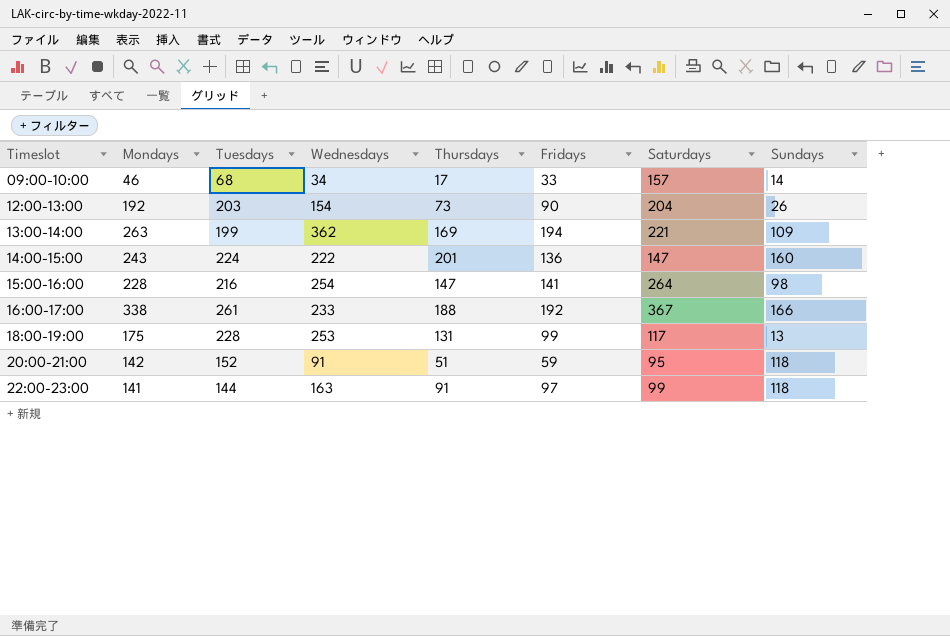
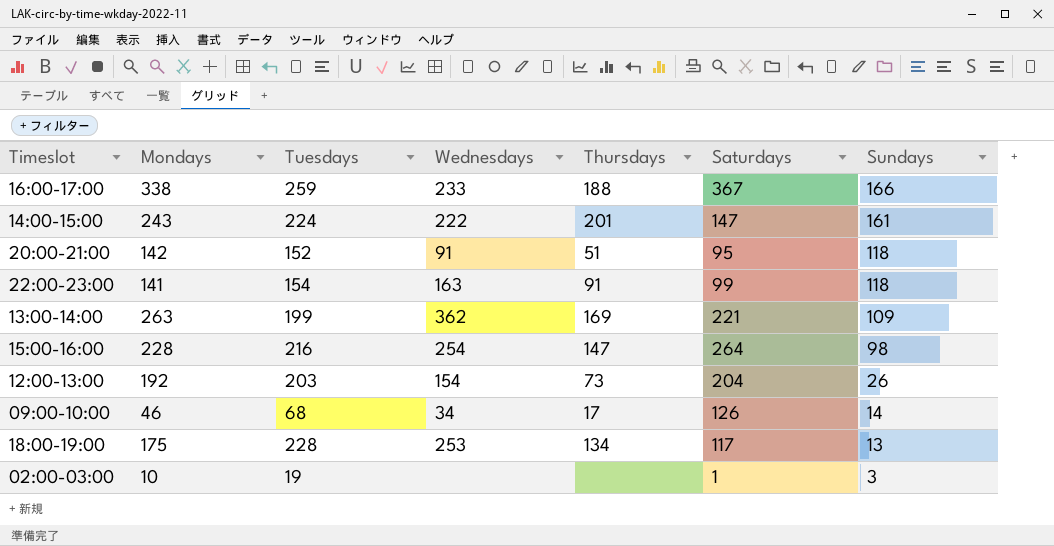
row order: Timeslot ascending -> Sundays descending
column Fridays | position: 6 -> none
16:00-17:00 | Tuesdays: 261 -> 259
14:00-15:00 | Sundays: 160 -> 161
22:00-23:00 | Tuesdays: 144 -> 154
09:00-10:00 | Saturdays: 157 -> 126
18:00-19:00 | Thursdays: 131 -> 134
row 02:00-03:00: none -> 10 | 19 | none | none | 1 | 3

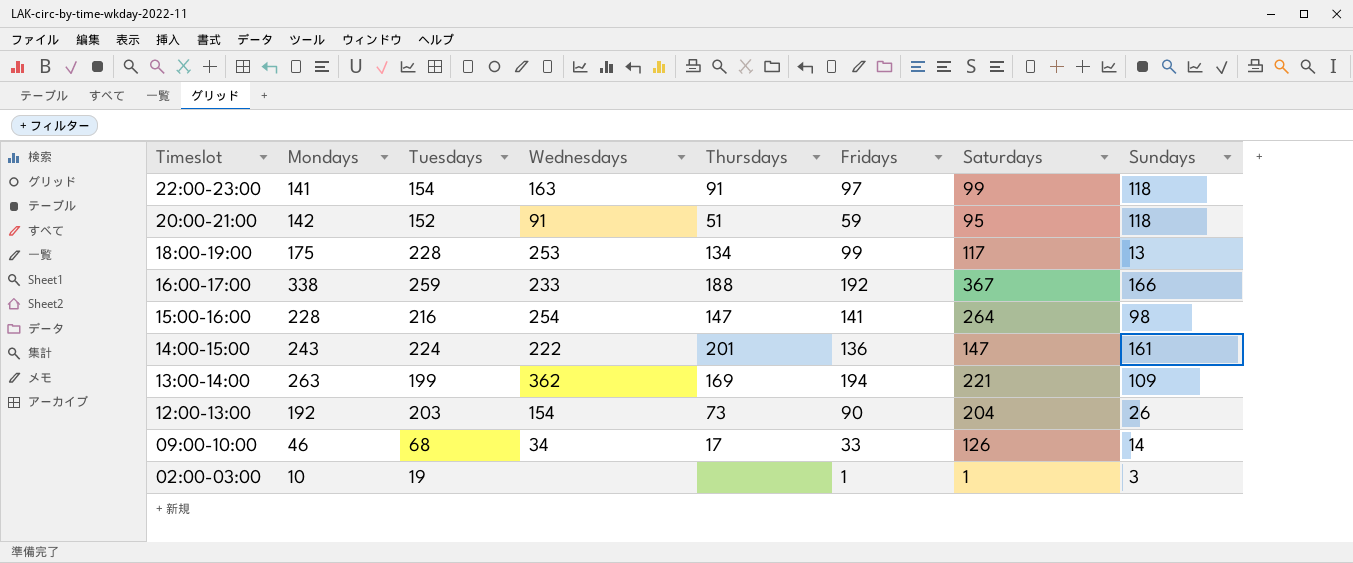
row order: Sundays descending -> Timeslot descending
column Fridays | position: none -> 6

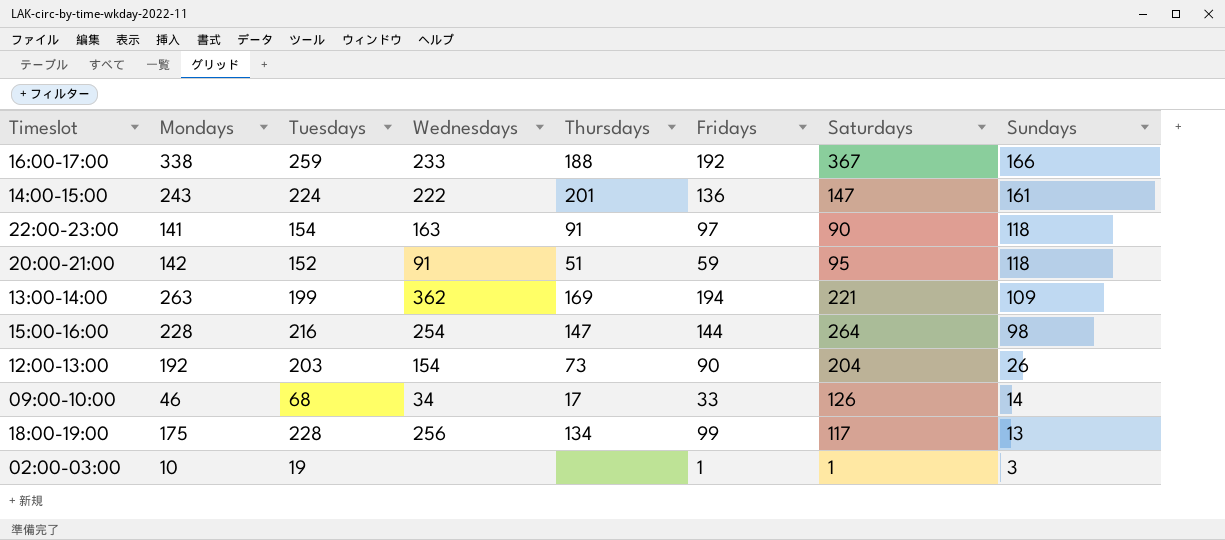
row order: Timeslot descending -> Sundays descending
22:00-23:00 | Saturdays: 99 -> 90
15:00-16:00 | Fridays: 141 -> 144
18:00-19:00 | Wednesdays: 253 -> 256

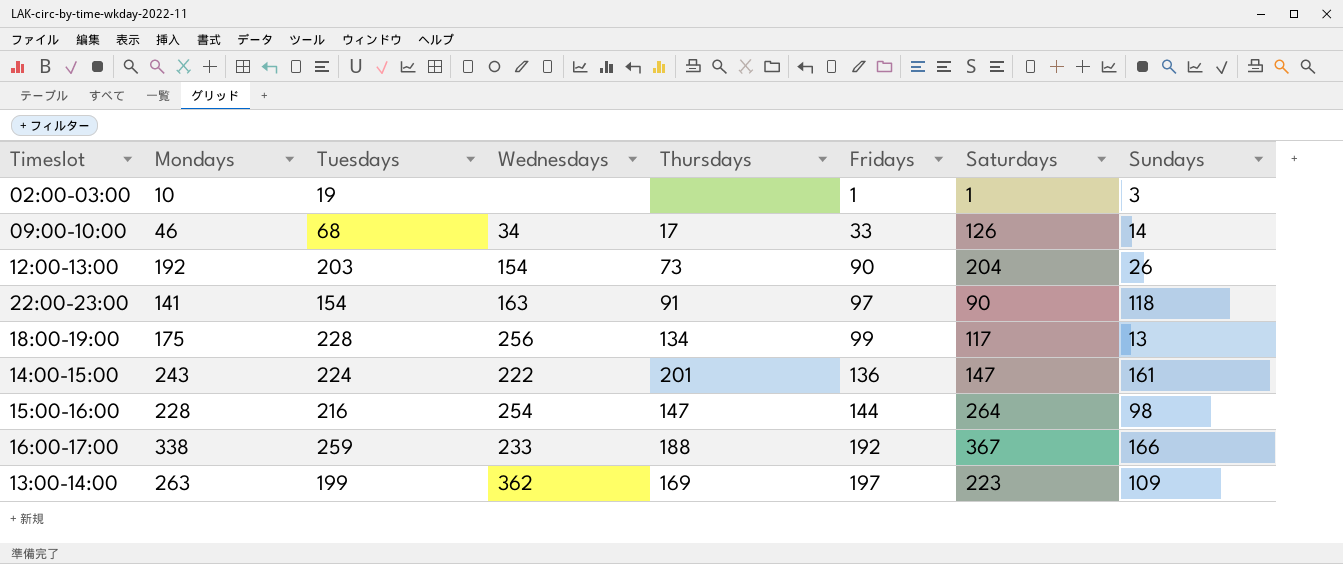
row order: Sundays descending -> Fridays ascending
row 20:00-21:00: 142 | 152 | 91 | 51 | 59 | 95 | 118 -> none
13:00-14:00 | Fridays: 194 -> 197
13:00-14:00 | Saturdays: 221 -> 223

